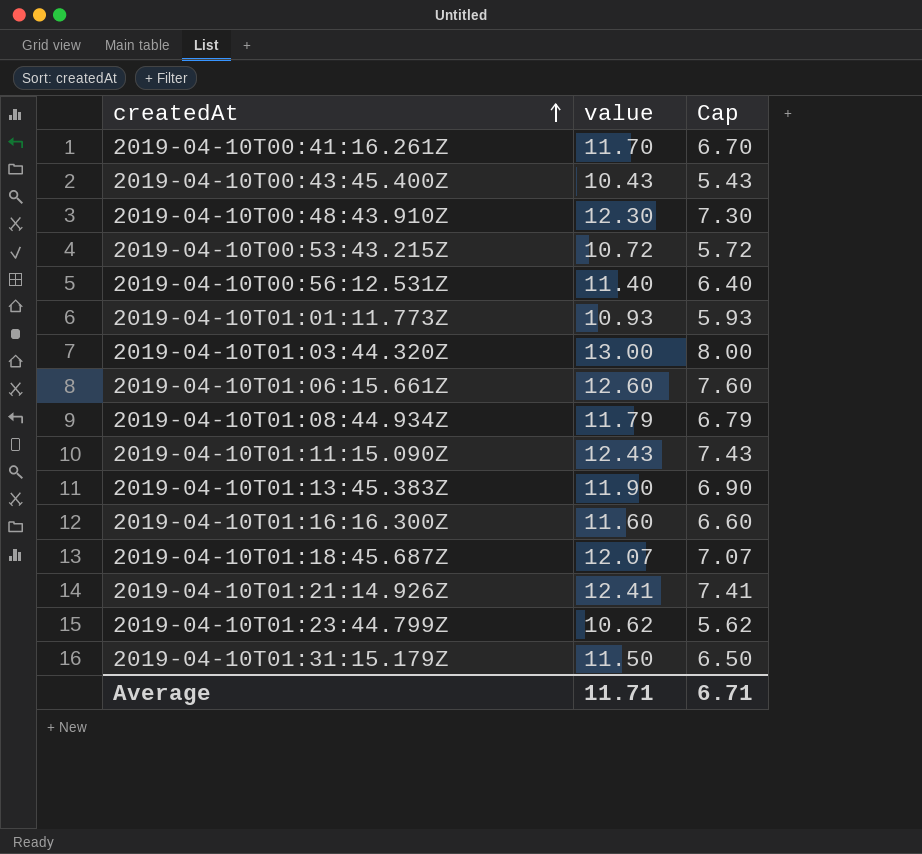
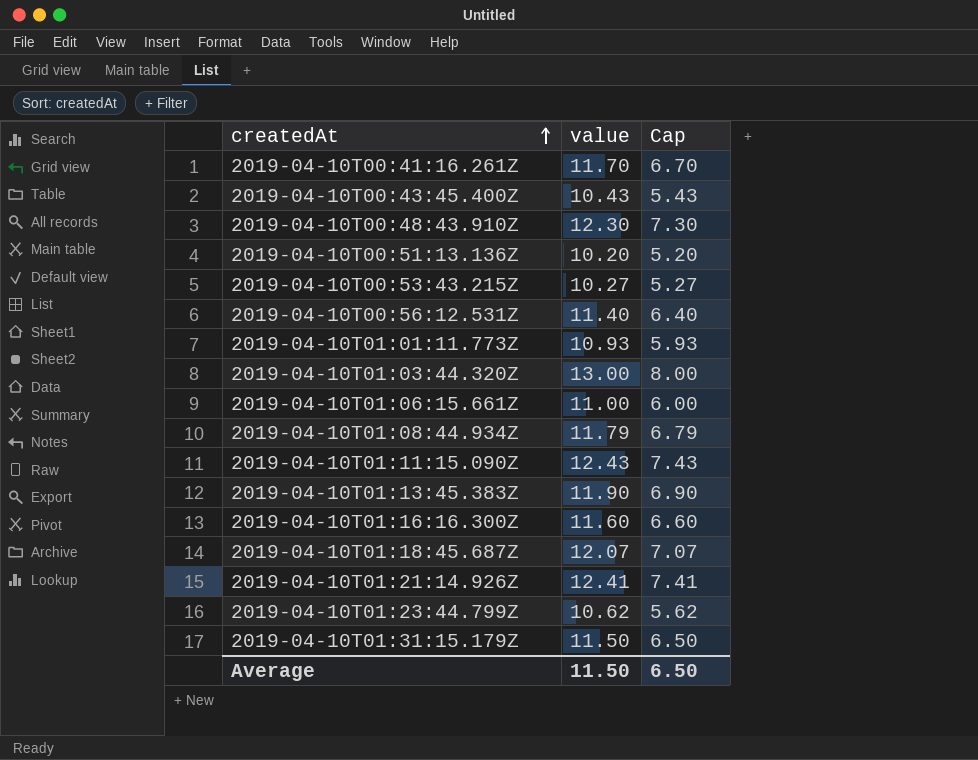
row 2019-04-10T00:51:13.136Z: none -> 10.20 | 5.20
2019-04-10T00:53:43.215Z | value: 10.72 -> 10.27
2019-04-10T00:53:43.215Z | Cap: 5.72 -> 5.27
2019-04-10T01:06:15.661Z | value: 12.60 -> 11.00
2019-04-10T01:06:15.661Z | Cap: 7.60 -> 6.00
Average | value: 11.71 -> 11.50
Average | Cap: 6.71 -> 6.50

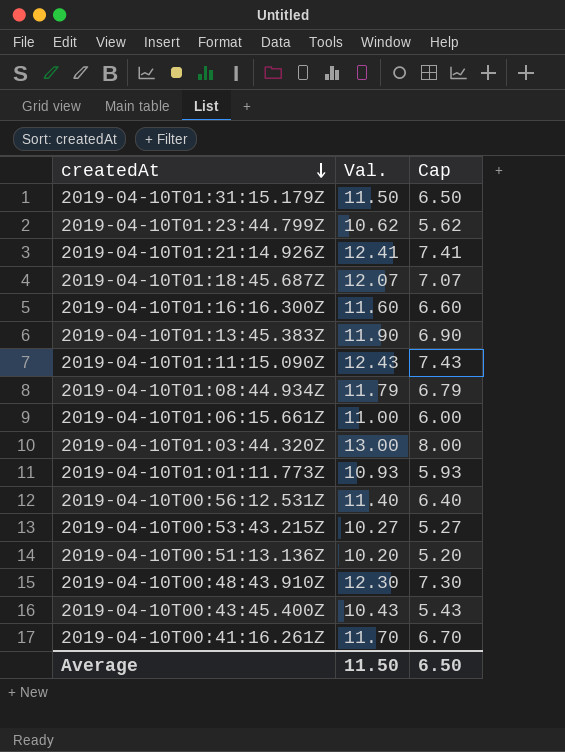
row order: createdAt ascending -> createdAt descending
column name: value -> Val.

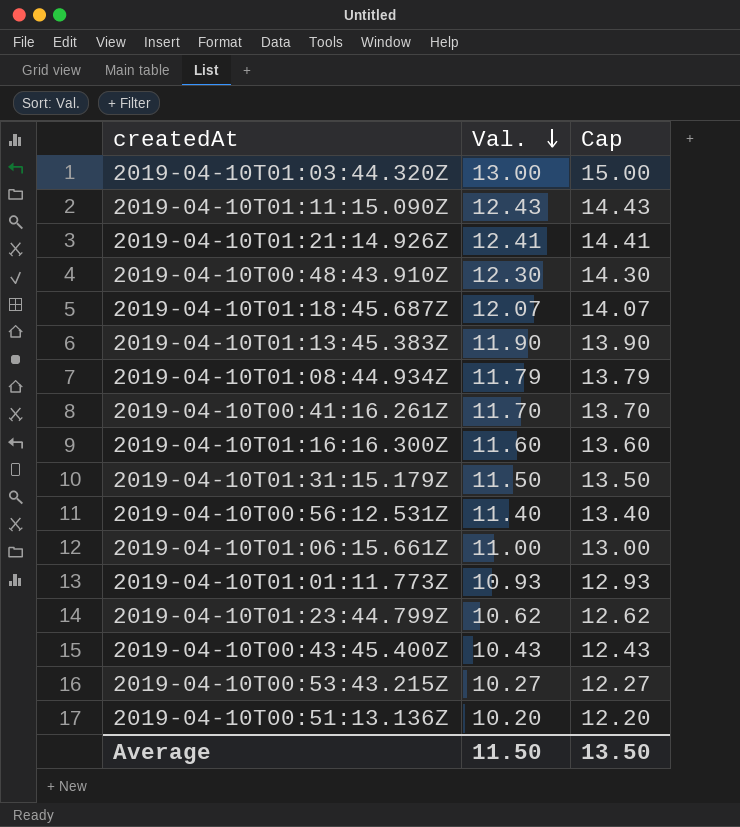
row order: createdAt descending -> Val. descending
column Cap | formula: [Val.] - 5 -> [Val.] + 2
Average | Cap: 6.50 -> 13.50

